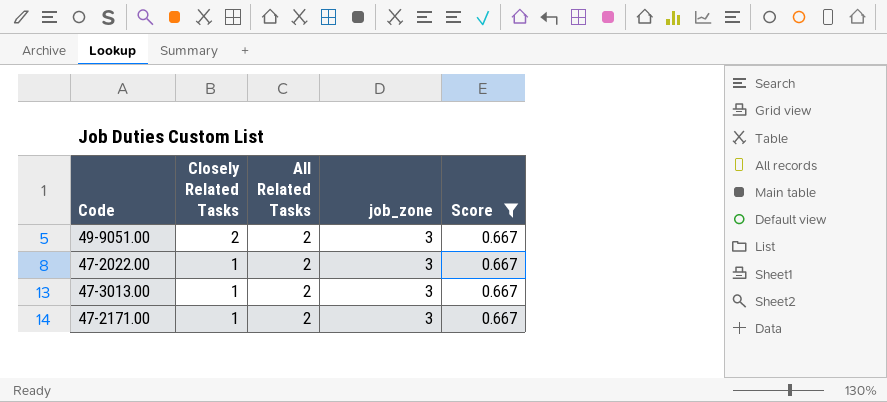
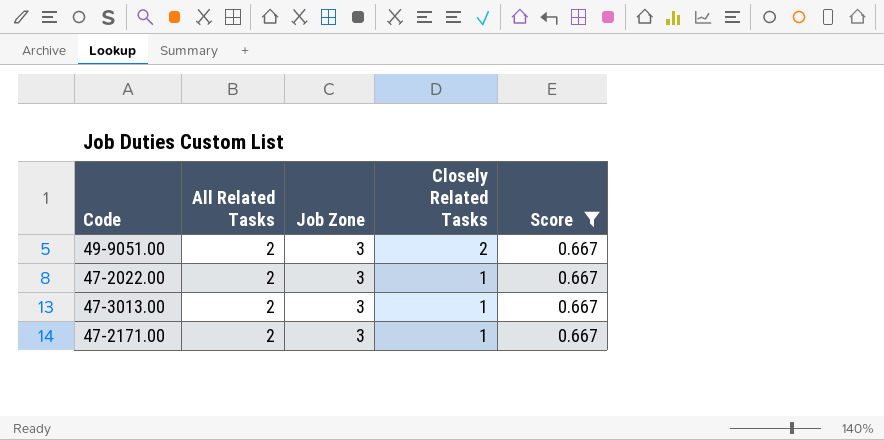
column name: job_zone -> Job Zone
column Closely Related Tasks | position: 2 -> 4

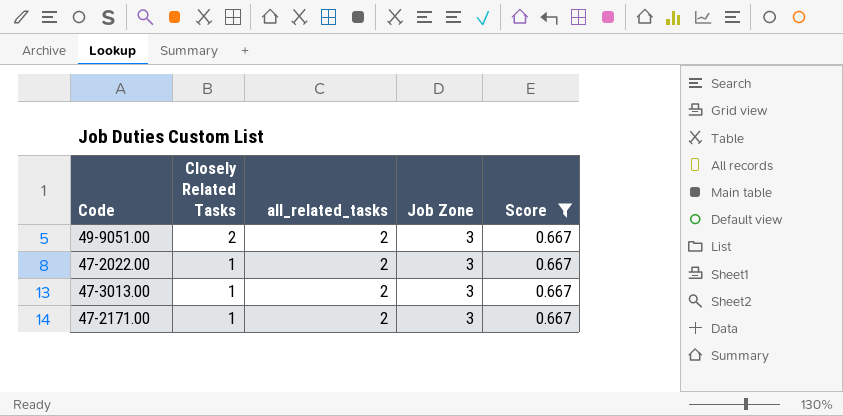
column Closely Related Tasks | position: 4 -> 2
column name: All Related Tasks -> all_related_tasks

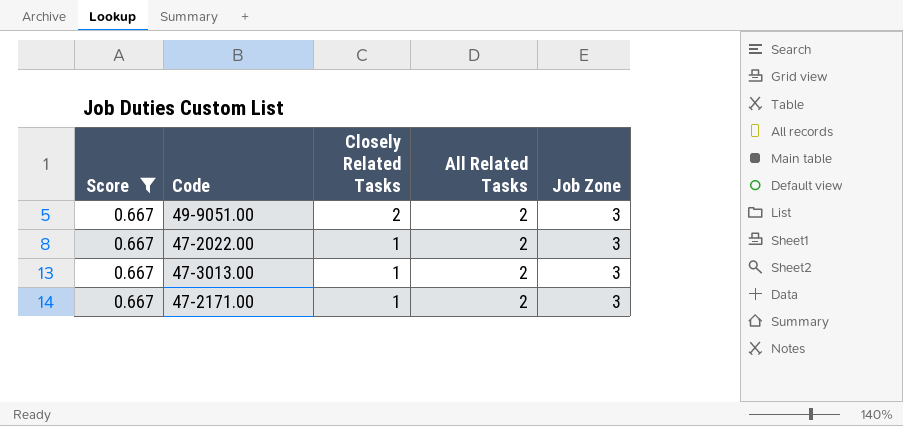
column Score | position: 5 -> 1
column name: all_related_tasks -> All Related Tasks

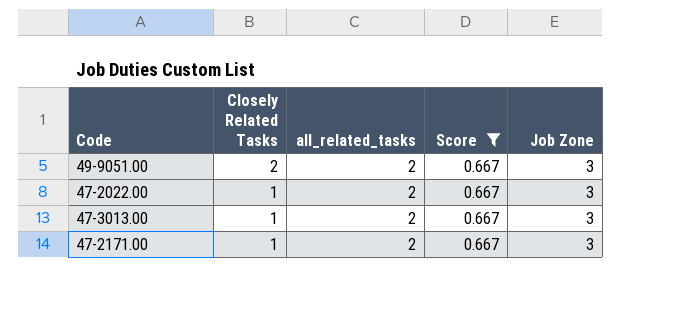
column name: All Related Tasks -> all_related_tasks
column Score | position: 1 -> 4

